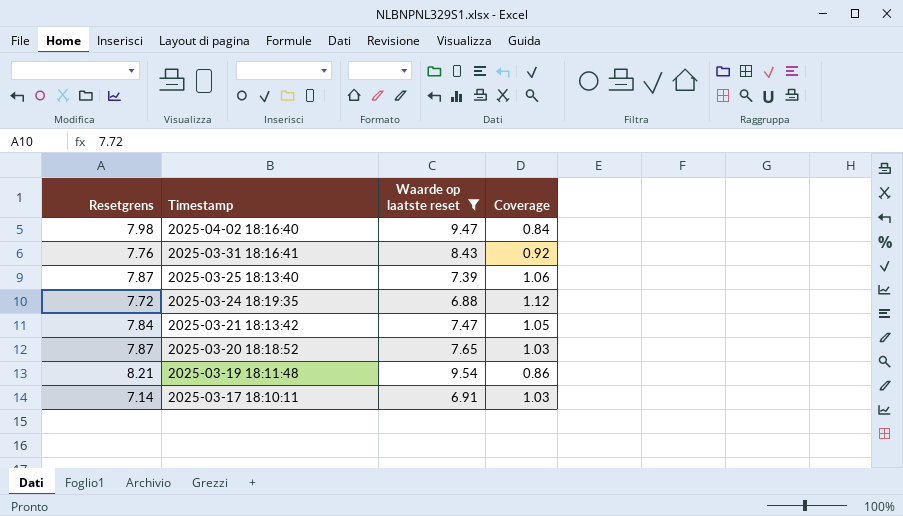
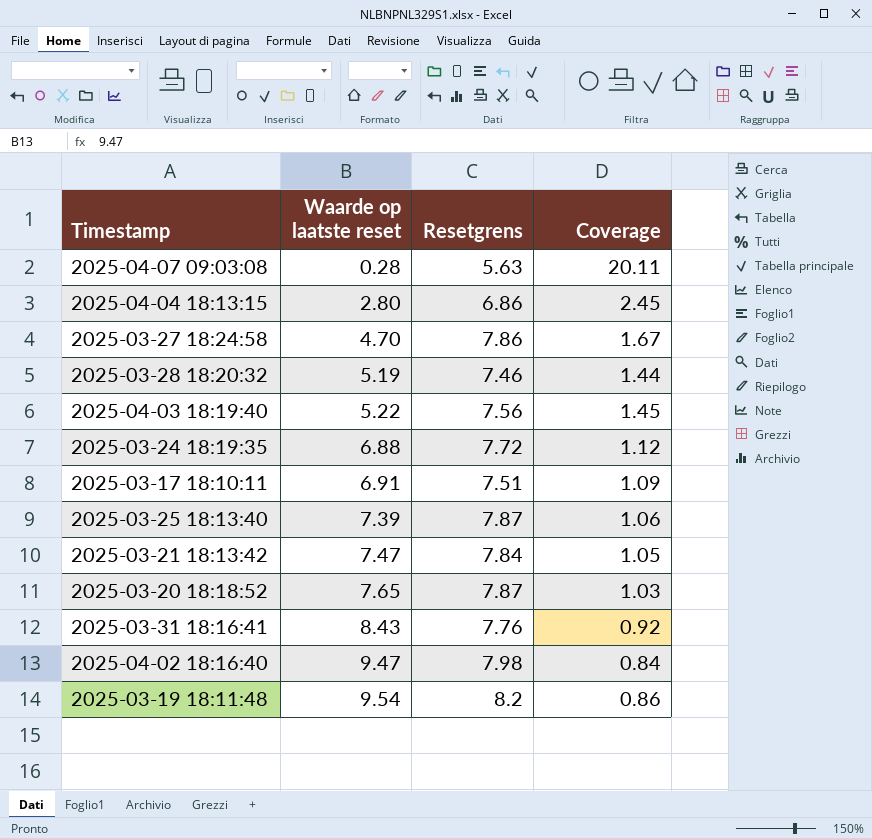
filter: Waarde op laatste reset >= 6.88 -> none
row order: Timestamp descending -> Waarde op laatste reset ascending
column Resetgrens | position: 1 -> 3
2025-03-17 18:10:11 | Resetgrens: 7.14 -> 7.51
2025-03-17 18:10:11 | Coverage: 1.03 -> 1.09
2025-03-19 18:11:48 | Resetgrens: 8.21 -> 8.2

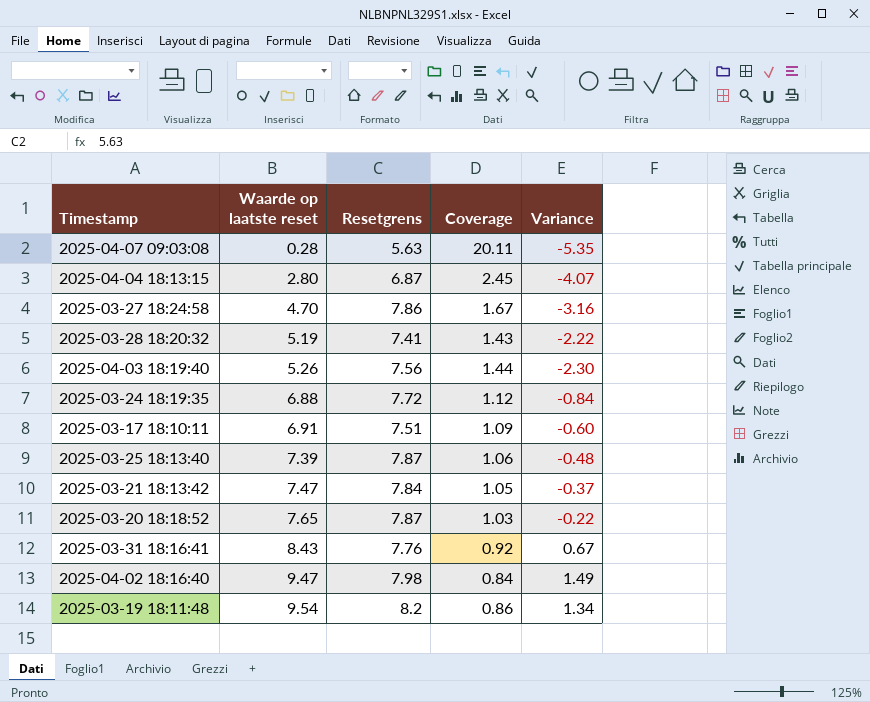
column Variance | formula: none -> [Waarde op laatste reset] - [Resetgrens]
2025-04-04 18:13:15 | Resetgrens: 6.86 -> 6.87
2025-03-28 18:20:32 | Resetgrens: 7.46 -> 7.41
2025-03-28 18:20:32 | Coverage: 1.44 -> 1.43
2025-04-03 18:19:40 | Waarde op laatste reset: 5.22 -> 5.26
2025-04-03 18:19:40 | Coverage: 1.45 -> 1.44

